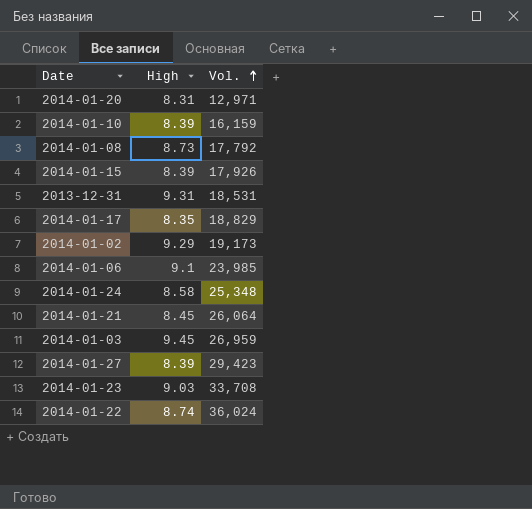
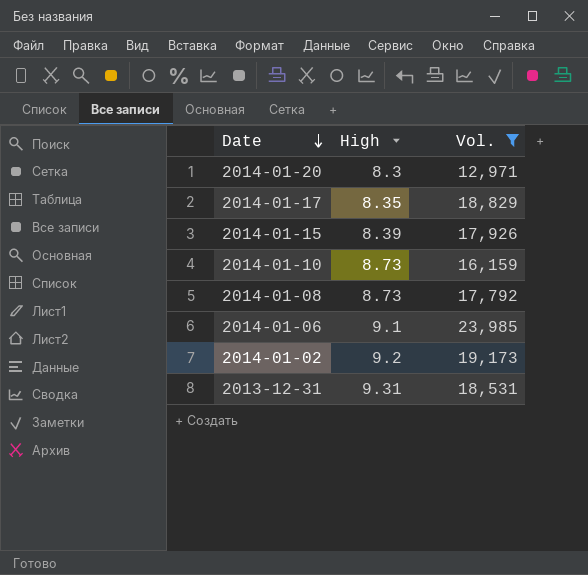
filter: none -> Vol. <= 23,985
row order: Vol. ascending -> Date descending
2014-01-20 | High: 8.31 -> 8.3
2014-01-10 | High: 8.39 -> 8.73
2014-01-02 | High: 9.29 -> 9.2

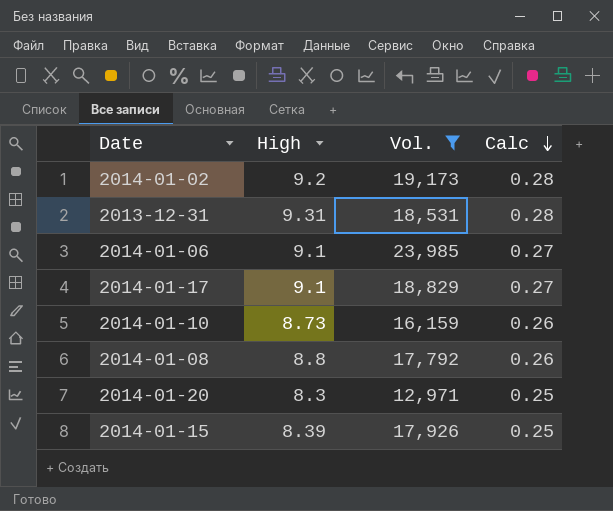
row order: Date descending -> Calc descending
column Calc | formula: none -> [High] * 0.03
2014-01-17 | High: 8.35 -> 9.1
2014-01-08 | High: 8.73 -> 8.8

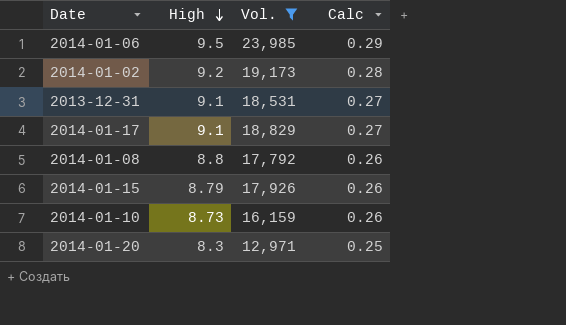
row order: Calc descending -> High descending
2014-01-06 | High: 9.1 -> 9.5
2014-01-06 | Calc: 0.27 -> 0.29
2013-12-31 | High: 9.31 -> 9.1
2013-12-31 | Calc: 0.28 -> 0.27
2014-01-15 | High: 8.39 -> 8.79
2014-01-15 | Calc: 0.25 -> 0.26

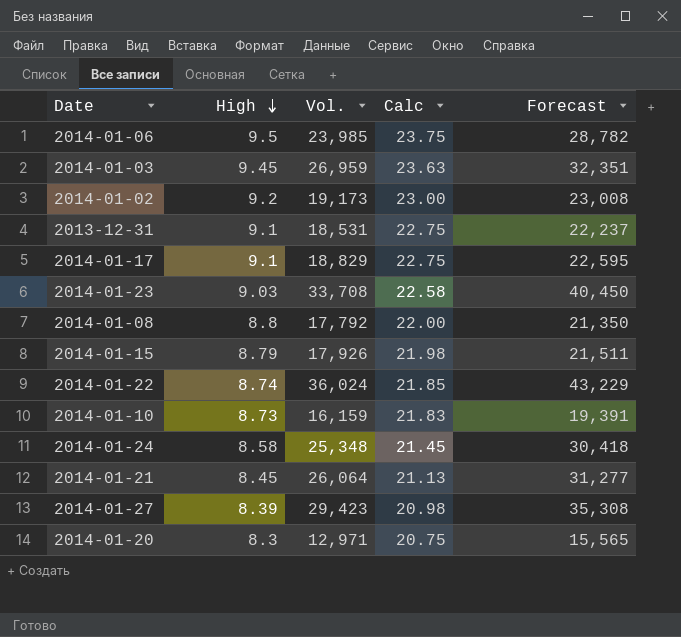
filter: Vol. <= 23,985 -> none
column Calc | formula: [High] * 0.03 -> [High] * 2.5
column Forecast | formula: none -> [Vol.] * 1.2

